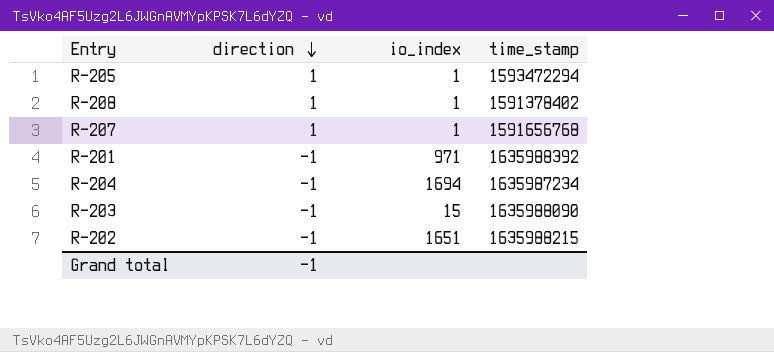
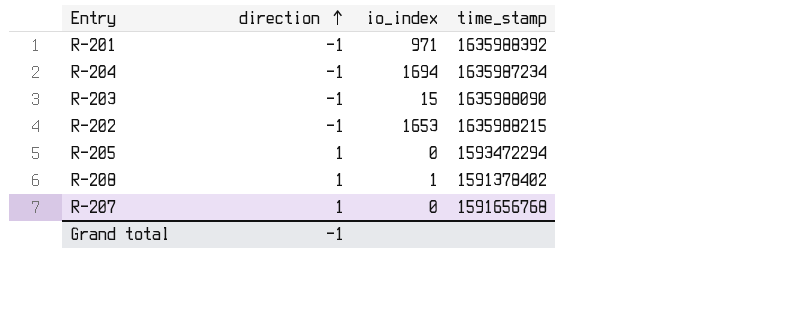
row order: direction descending -> direction ascending
R-202 | io_index: 1651 -> 1653
R-205 | io_index: 1 -> 0
R-207 | io_index: 1 -> 0

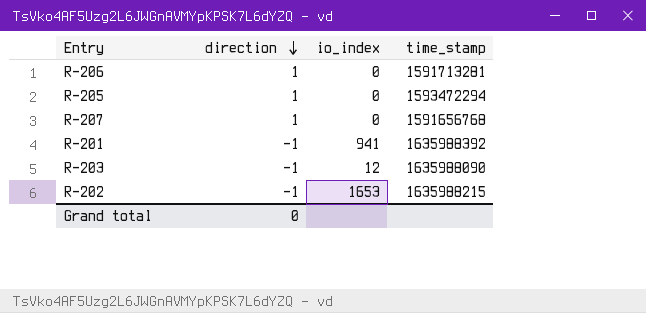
row order: direction ascending -> direction descending
row R-204: -1 | 1694 | 1635987234 -> none
row R-208: 1 | 1 | 1591378402 -> none
row R-206: none -> 1 | 0 | 1591713281
R-201 | io_index: 971 -> 941
R-203 | io_index: 15 -> 12
Grand total | direction: -1 -> 0

